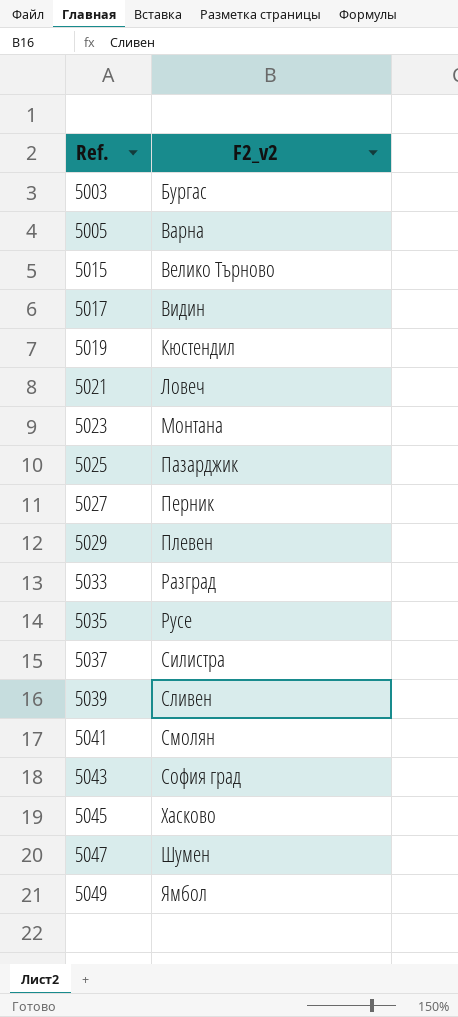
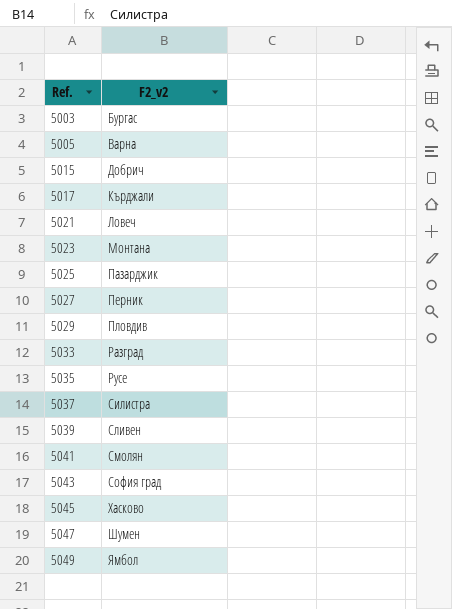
row 5019: Кюстендил -> none
5015 | F2_v2: Велико Търново -> Добрич
5017 | F2_v2: Видин -> Кърджали
5029 | F2_v2: Плевен -> Пловдив

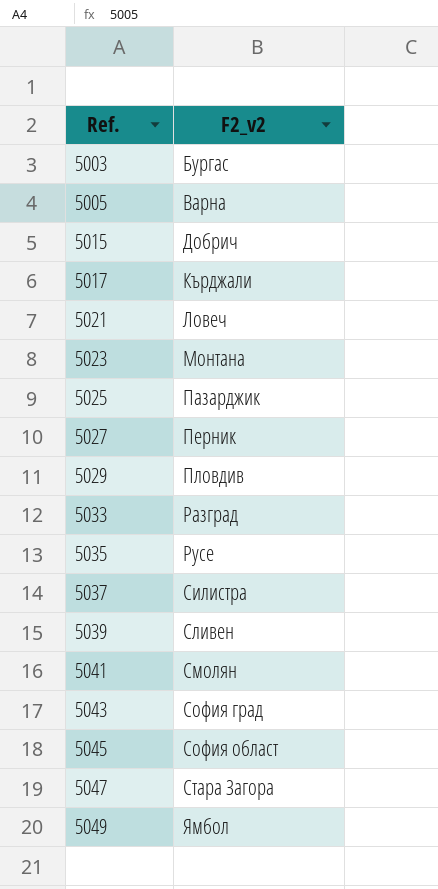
5045 | F2_v2: Хасково -> София област
5047 | F2_v2: Шумен -> Стара Загора

